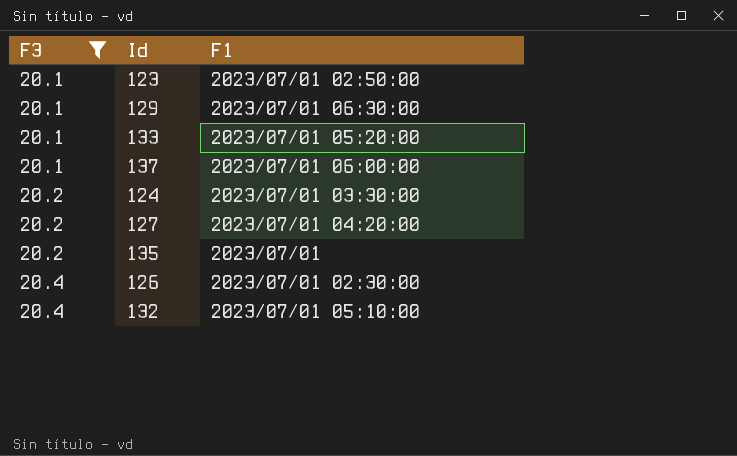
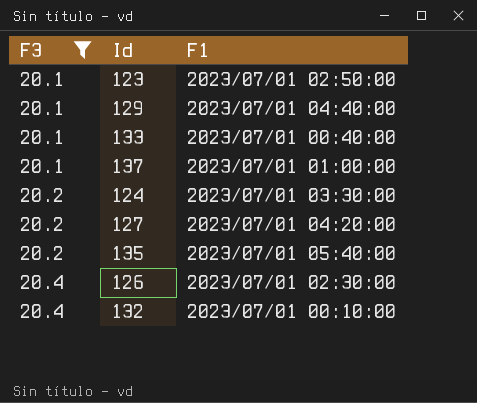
129 | F1: 2023/07/01 06:30:00 -> 2023/07/01 04:40:00
133 | F1: 2023/07/01 05:20:00 -> 2023/07/01 00:40:00
137 | F1: 2023/07/01 06:00:00 -> 2023/07/01 01:00:00
135 | F1: 2023/07/01 -> 2023/07/01 05:40:00
132 | F1: 2023/07/01 05:10:00 -> 2023/07/01 00:10:00

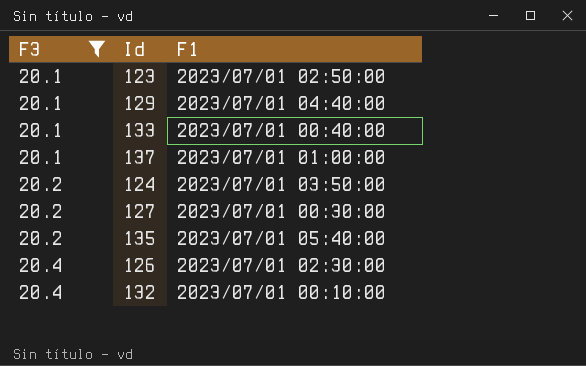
124 | F1: 2023/07/01 03:30:00 -> 2023/07/01 03:50:00
127 | F1: 2023/07/01 04:20:00 -> 2023/07/01 00:30:00

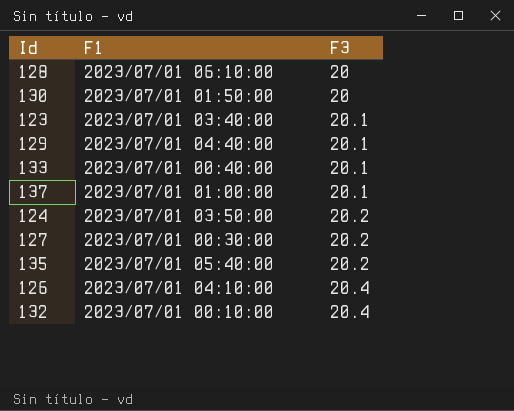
filter: F3 != 20 -> none
column F3 | position: 1 -> 3
123 | F1: 2023/07/01 02:50:00 -> 2023/07/01 03:40:00
126 | F1: 2023/07/01 02:30:00 -> 2023/07/01 04:10:00

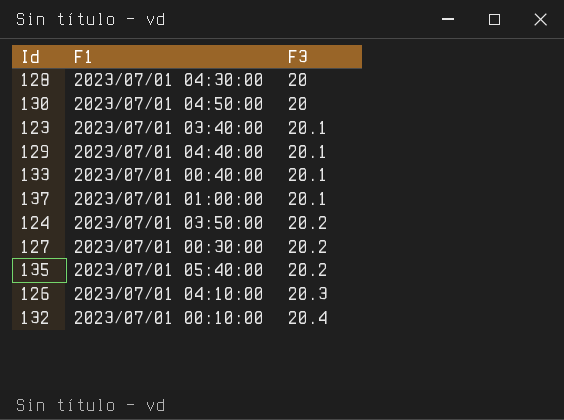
128 | F1: 2023/07/01 06:10:00 -> 2023/07/01 04:30:00
130 | F1: 2023/07/01 01:50:00 -> 2023/07/01 04:50:00
126 | F3: 20.4 -> 20.3

